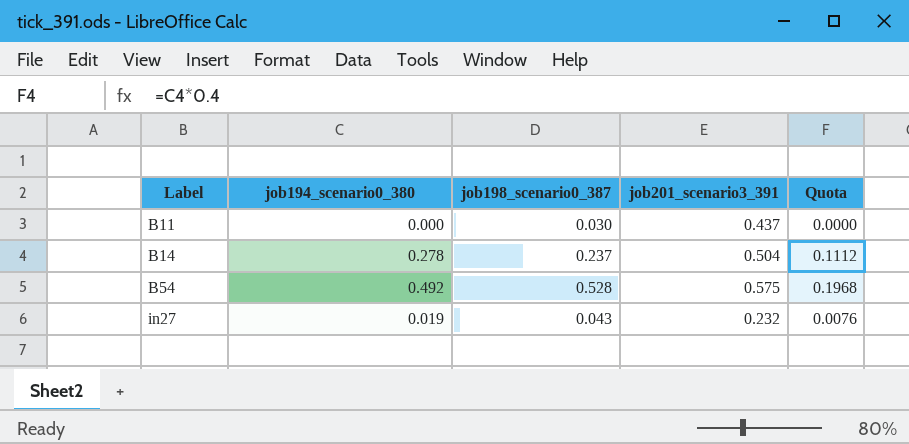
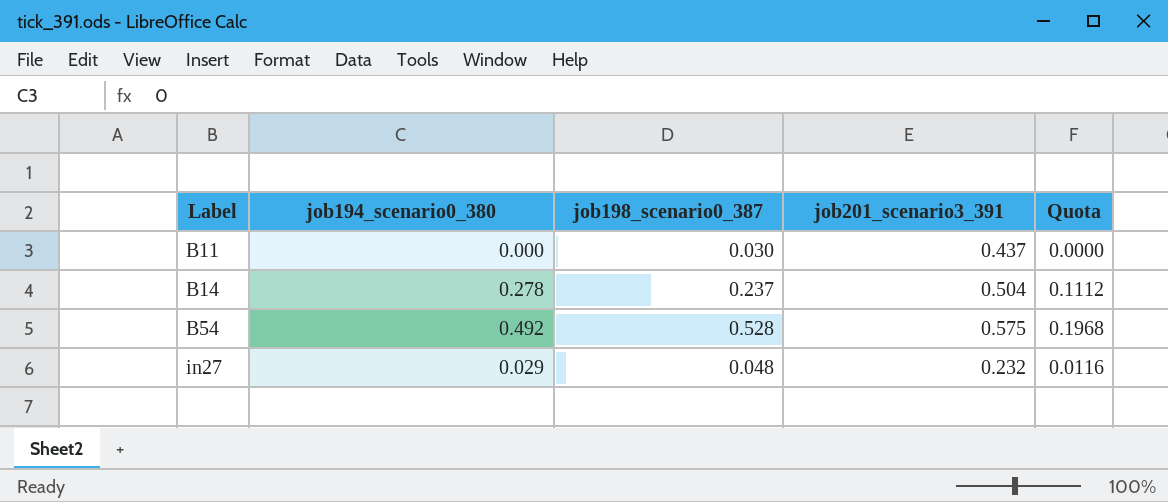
in27 | job194_scenario0_380: 0.019 -> 0.029
in27 | job198_scenario0_387: 0.043 -> 0.048
in27 | Quota: 0.0076 -> 0.0116

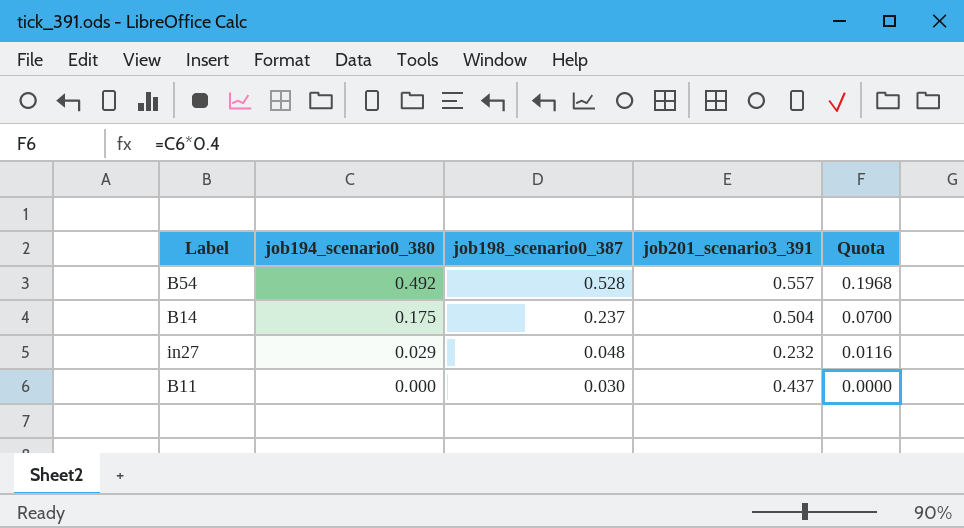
row order: Label ascending -> job194_scenario0_380 descending
B54 | job201_scenario3_391: 0.575 -> 0.557
B14 | job194_scenario0_380: 0.278 -> 0.175
B14 | Quota: 0.1112 -> 0.0700

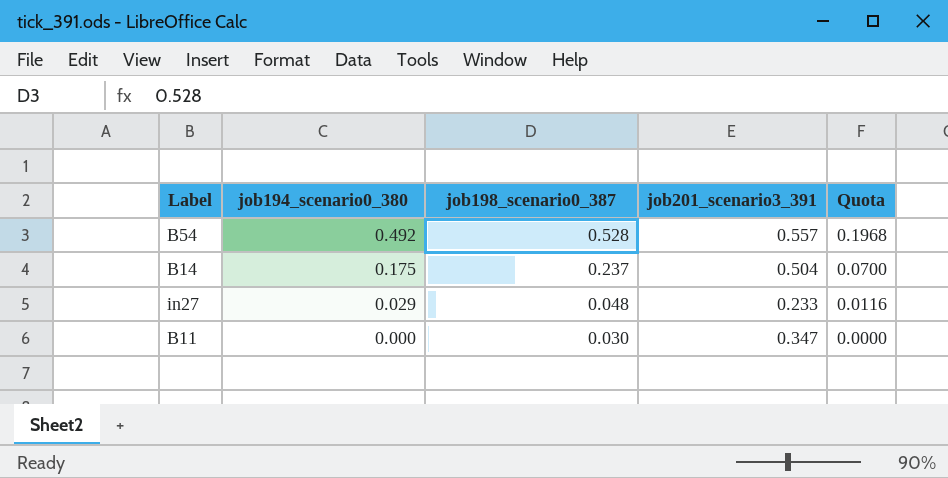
in27 | job201_scenario3_391: 0.232 -> 0.233
B11 | job201_scenario3_391: 0.437 -> 0.347

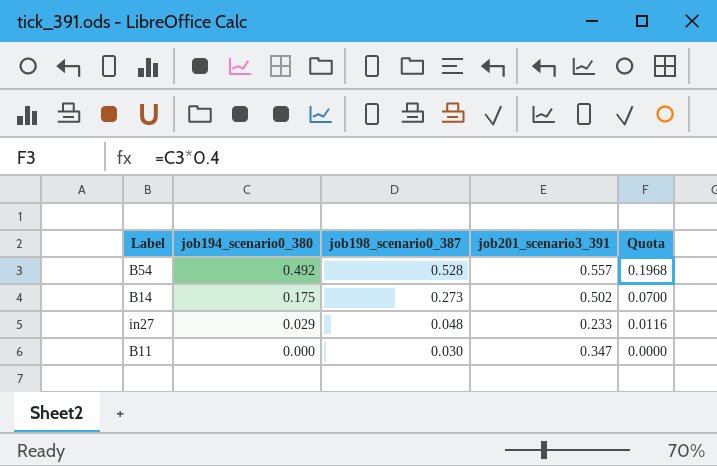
B14 | job198_scenario0_387: 0.237 -> 0.273
B14 | job201_scenario3_391: 0.504 -> 0.502

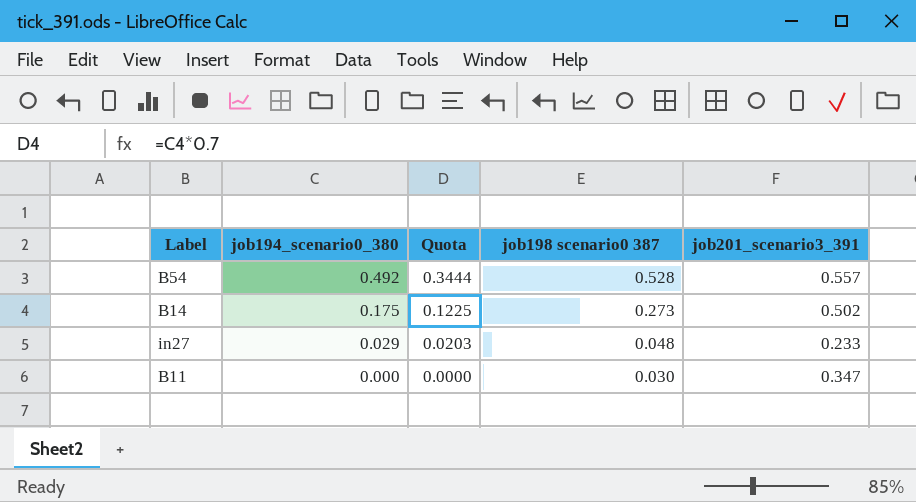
column Quota | formula: [job194_scenario0_380] * 0.4 -> [job194_scenario0_380] * 0.7
column Quota | position: 5 -> 3
column name: job198_scenario0_387 -> job198 scenario0 387

